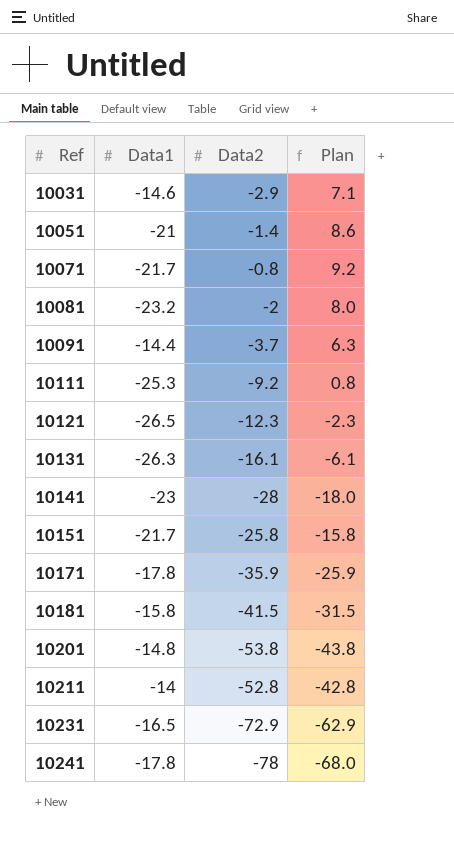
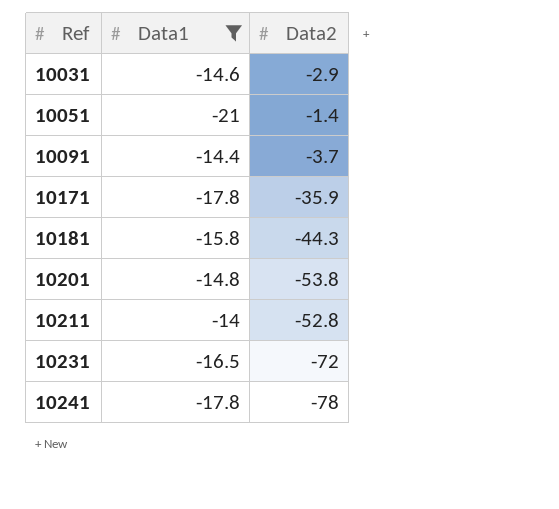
filter: none -> Data1 >= -21
column Plan | formula: [Data2] + 10 -> none
10181 | Data2: -41.5 -> -44.3
10231 | Data2: -72.9 -> -72

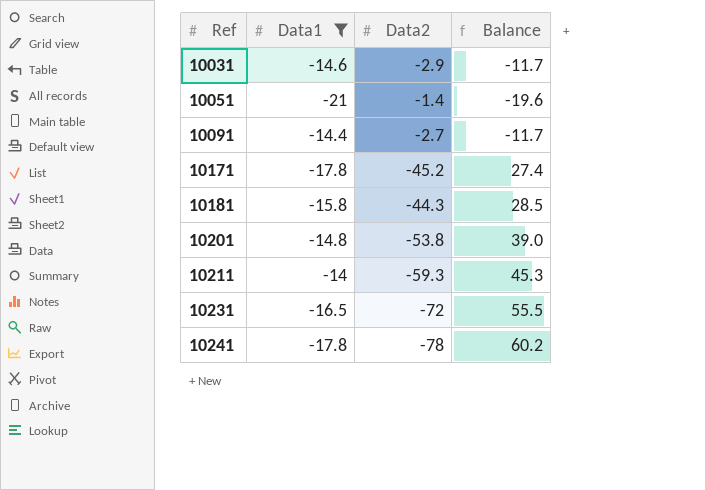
column Balance | formula: none -> [Data1] - [Data2]
10091 | Data2: -3.7 -> -2.7
10171 | Data2: -35.9 -> -45.2
10211 | Data2: -52.8 -> -59.3

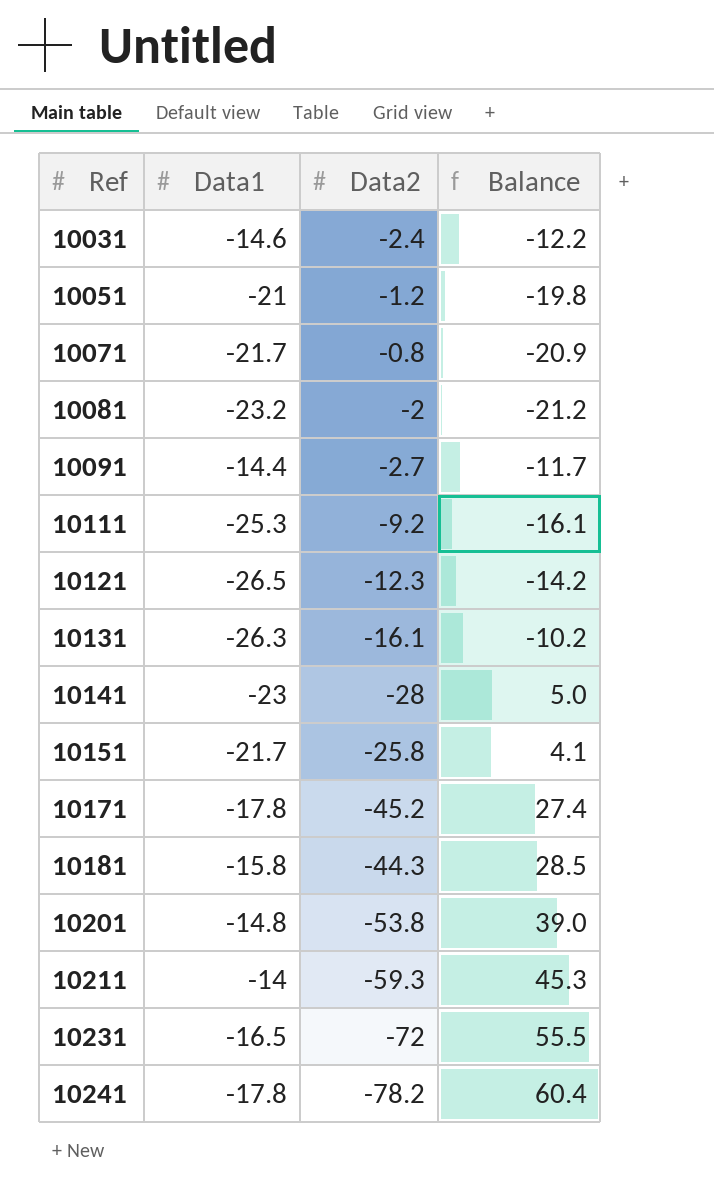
filter: Data1 >= -21 -> none
10031 | Data2: -2.9 -> -2.4
10031 | Balance: -11.7 -> -12.2
10051 | Data2: -1.4 -> -1.2
10051 | Balance: -19.6 -> -19.8
10241 | Data2: -78 -> -78.2
10241 | Balance: 60.2 -> 60.4

